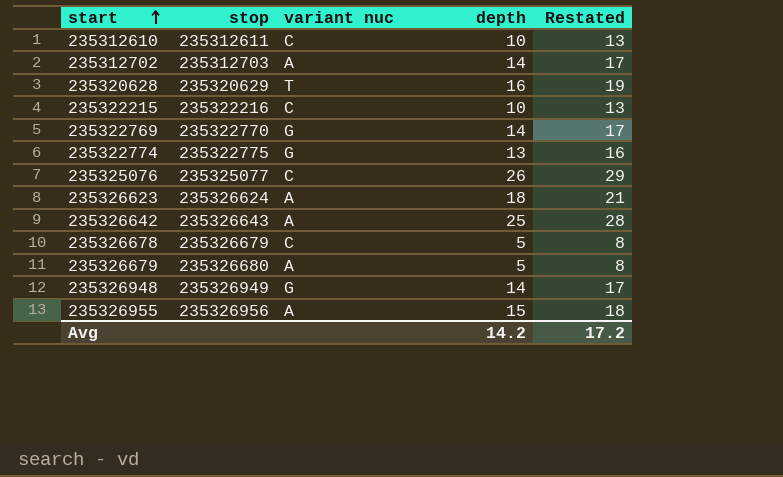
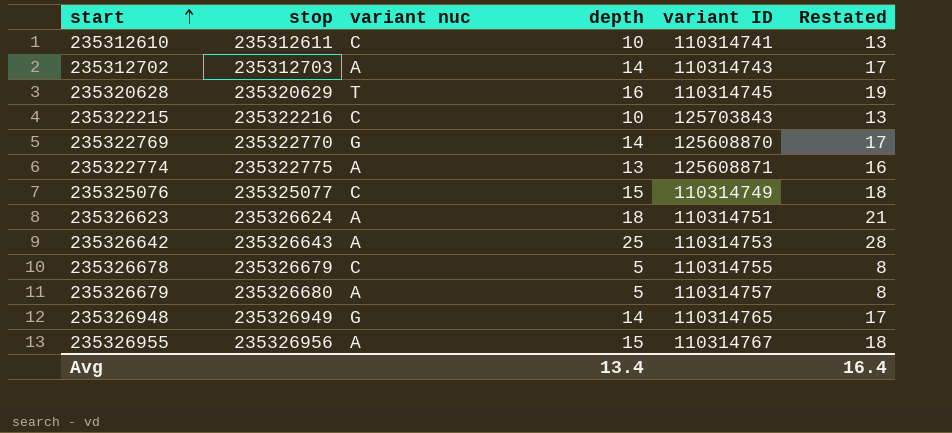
column variant ID | position: none -> 5
235322774 | variant nuc: G -> A
235325076 | depth: 26 -> 15
235325076 | Restated: 29 -> 18
Avg | depth: 14.2 -> 13.4
Avg | Restated: 17.2 -> 16.4

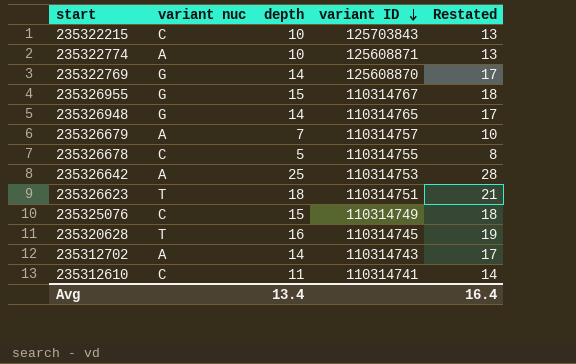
row order: start ascending -> variant ID descending
column stop | position: 2 -> none
235322774 | depth: 13 -> 10
235322774 | Restated: 16 -> 13
235326955 | variant nuc: A -> G
235326679 | depth: 5 -> 7
235326679 | Restated: 8 -> 10
235326623 | variant nuc: A -> T
235312610 | depth: 10 -> 11
235312610 | Restated: 13 -> 14

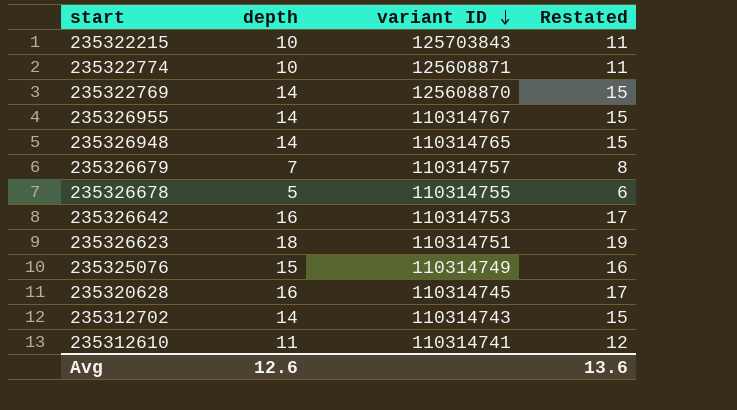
column variant nuc | position: 2 -> none
column Restated | formula: [depth] + 3 -> [depth] + 1
235326955 | depth: 15 -> 14
235326642 | depth: 25 -> 16
Avg | depth: 13.4 -> 12.6
Avg | Restated: 16.4 -> 13.6

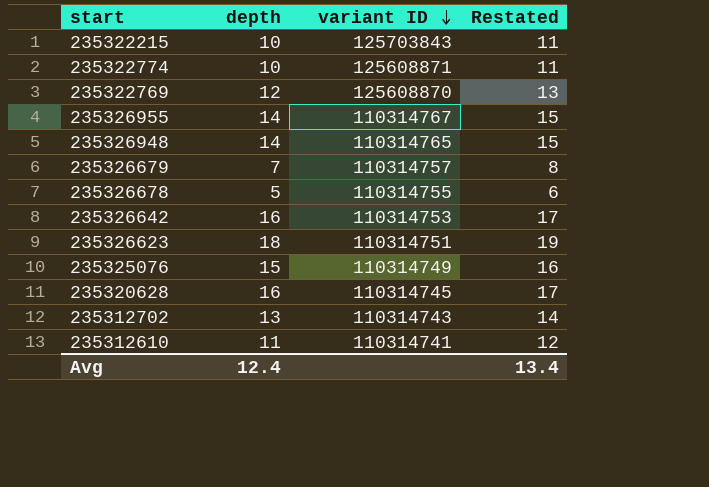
235322769 | depth: 14 -> 12
235322769 | Restated: 15 -> 13
235312702 | depth: 14 -> 13
235312702 | Restated: 15 -> 14
Avg | depth: 12.6 -> 12.4
Avg | Restated: 13.6 -> 13.4

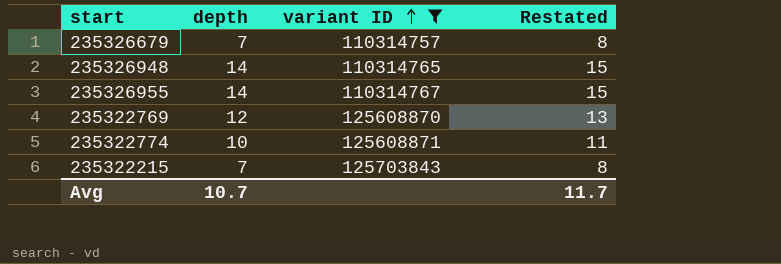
filter: none -> variant ID >= 110314757
row order: variant ID descending -> variant ID ascending
235322215 | depth: 10 -> 7
235322215 | Restated: 11 -> 8
Avg | depth: 12.4 -> 10.7
Avg | Restated: 13.4 -> 11.7

